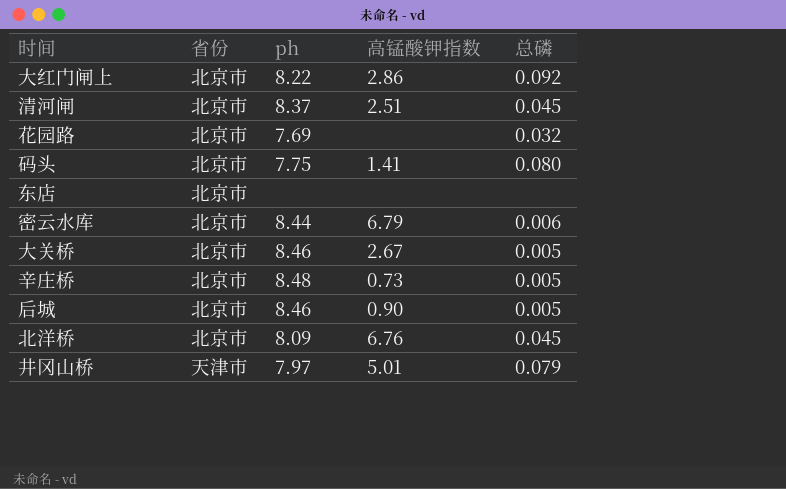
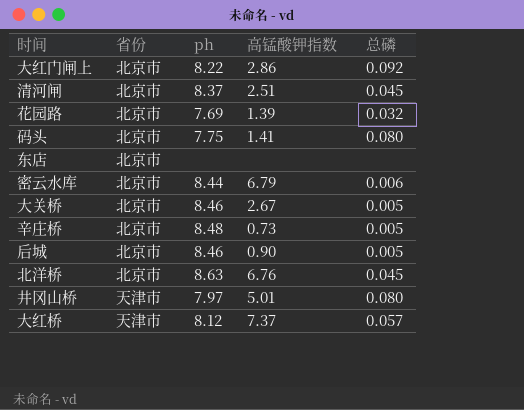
花园路 | 高锰酸钾指数: none -> 1.39
北洋桥 | ph: 8.09 -> 8.63
井冈山桥 | 总磷: 0.079 -> 0.080
row 大红桥: none -> 天津市 | 8.12 | 7.37 | 0.057

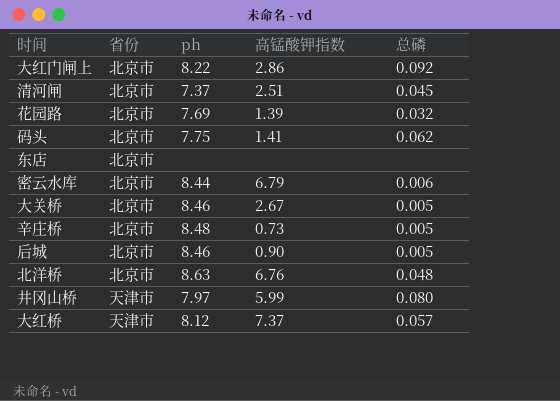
清河闸 | ph: 8.37 -> 7.37
码头 | 总磷: 0.080 -> 0.062
北洋桥 | 总磷: 0.045 -> 0.048
井冈山桥 | 高锰酸钾指数: 5.01 -> 5.99

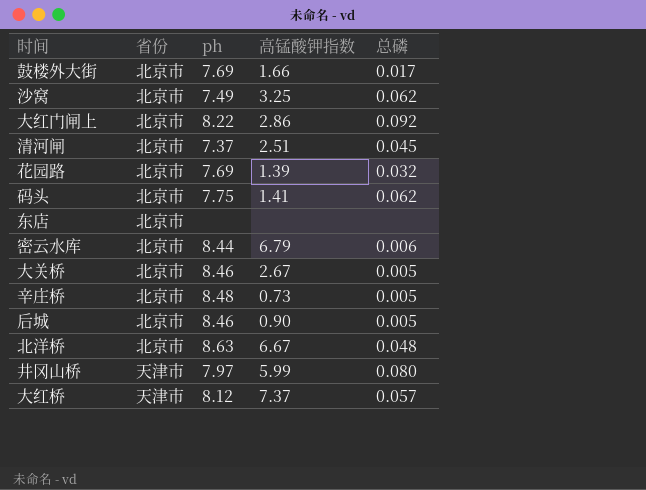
row 鼓楼外大街: none -> 北京市 | 7.69 | 1.66 | 0.017
row 沙窝: none -> 北京市 | 7.49 | 3.25 | 0.062
北洋桥 | 高锰酸钾指数: 6.76 -> 6.67

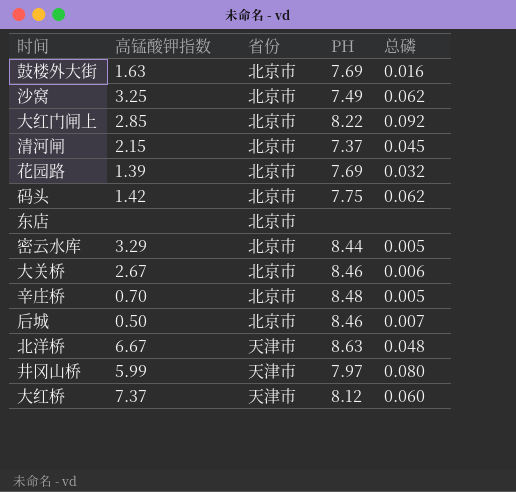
column 高锰酸钾指数 | position: 4 -> 2
column name: ph -> PH
鼓楼外大街 | 高锰酸钾指数: 1.66 -> 1.63
鼓楼外大街 | 总磷: 0.017 -> 0.016
大红门闸上 | 高锰酸钾指数: 2.86 -> 2.85
清河闸 | 高锰酸钾指数: 2.51 -> 2.15
码头 | 高锰酸钾指数: 1.41 -> 1.42
密云水库 | 高锰酸钾指数: 6.79 -> 3.29
密云水库 | 总磷: 0.006 -> 0.005
大关桥 | 总磷: 0.005 -> 0.006
辛庄桥 | 高锰酸钾指数: 0.73 -> 0.70
后城 | 高锰酸钾指数: 0.90 -> 0.50
后城 | 总磷: 0.005 -> 0.007
北洋桥 | 省份: 北京市 -> 天津市
大红桥 | 总磷: 0.057 -> 0.060

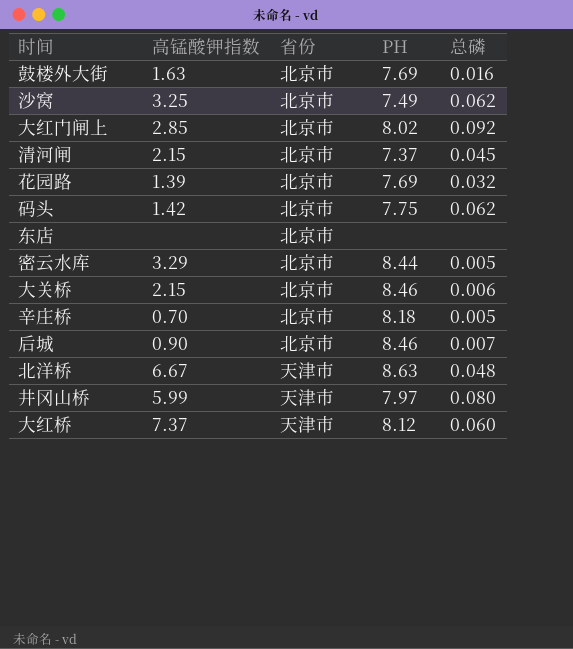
大红门闸上 | PH: 8.22 -> 8.02
大关桥 | 高锰酸钾指数: 2.67 -> 2.15
辛庄桥 | PH: 8.48 -> 8.18
后城 | 高锰酸钾指数: 0.50 -> 0.90

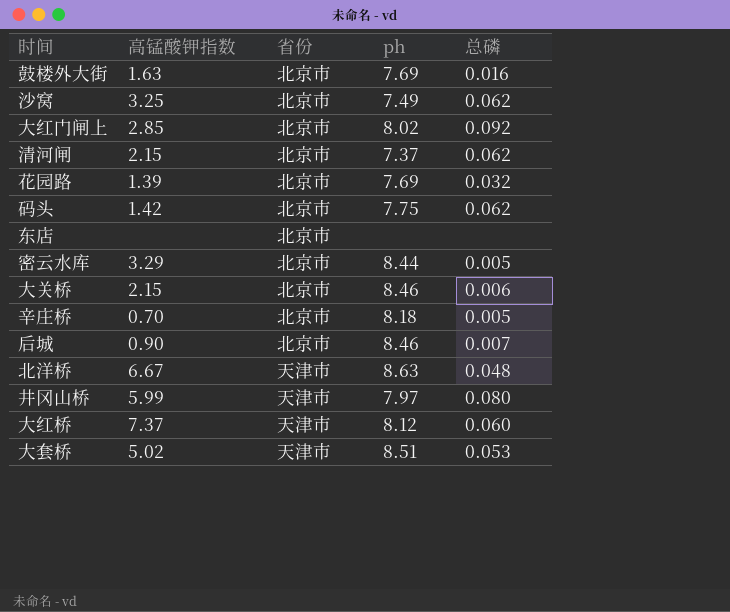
column name: PH -> ph
清河闸 | 总磷: 0.045 -> 0.062
row 大套桥: none -> 5.02 | 天津市 | 8.51 | 0.053

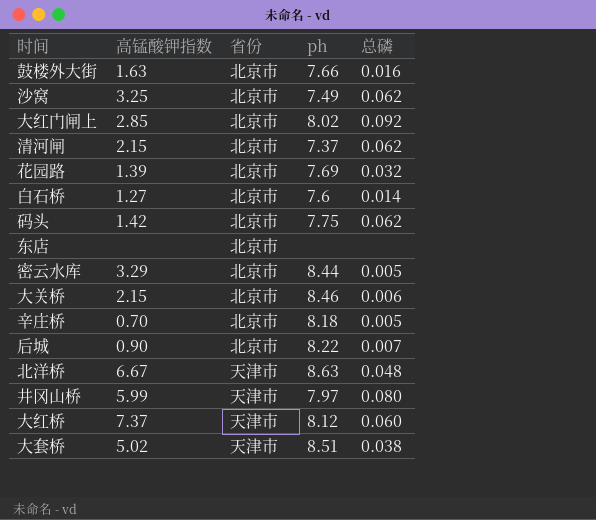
鼓楼外大街 | ph: 7.69 -> 7.66
row 白石桥: none -> 1.27 | 北京市 | 7.6 | 0.014
后城 | ph: 8.46 -> 8.22
大套桥 | 总磷: 0.053 -> 0.038

